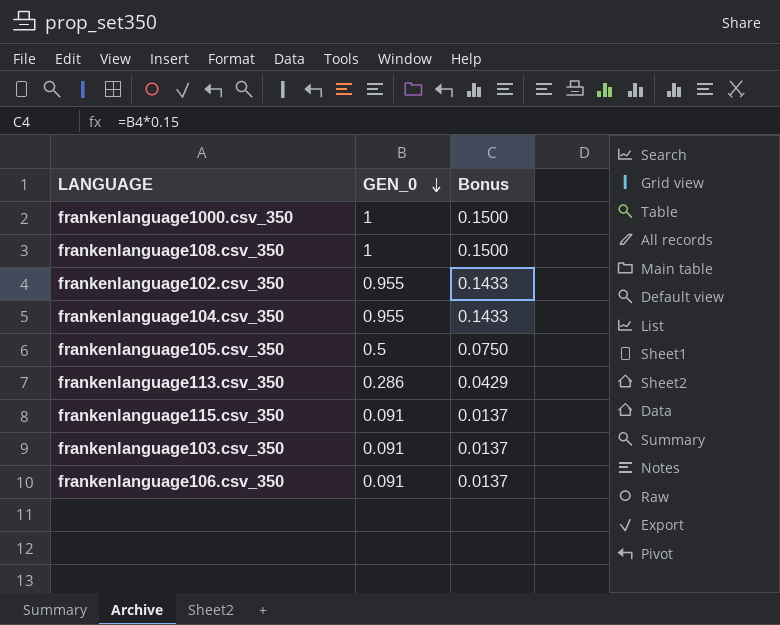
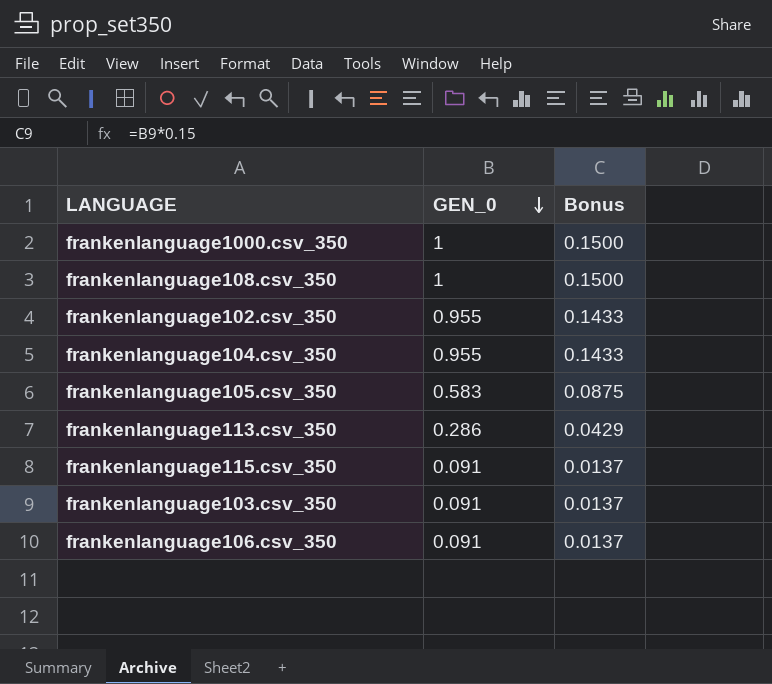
frankenlanguage105.csv_350 | GEN_0: 0.5 -> 0.583
frankenlanguage105.csv_350 | Bonus: 0.0750 -> 0.0875

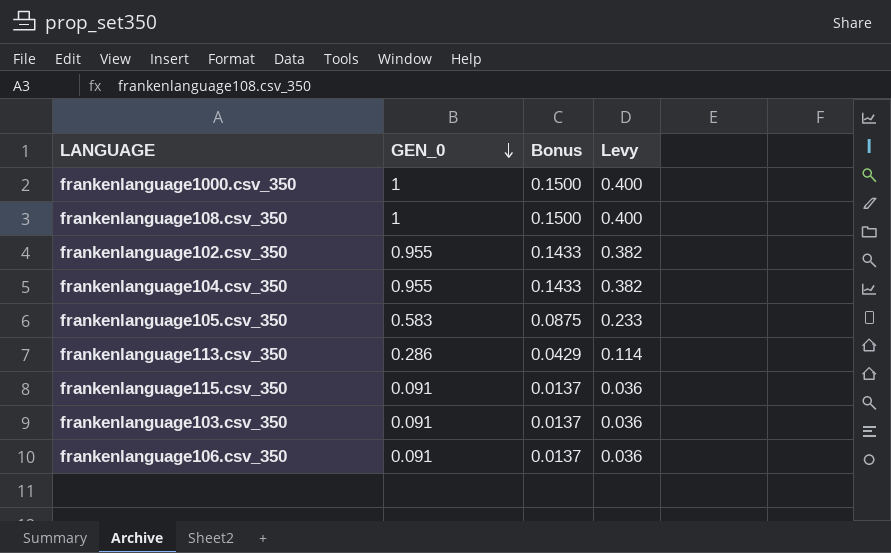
column Levy | formula: none -> [GEN_0] * 0.4

